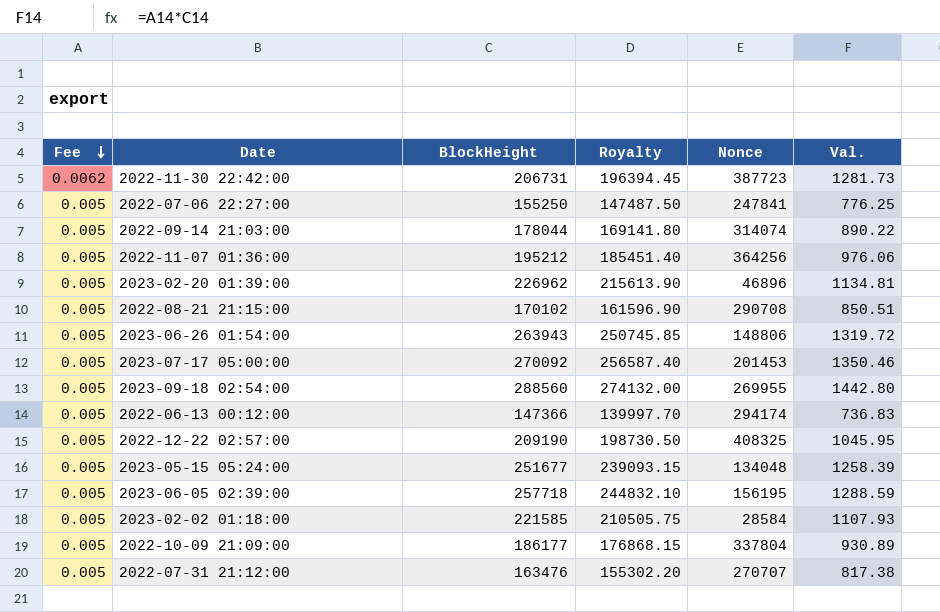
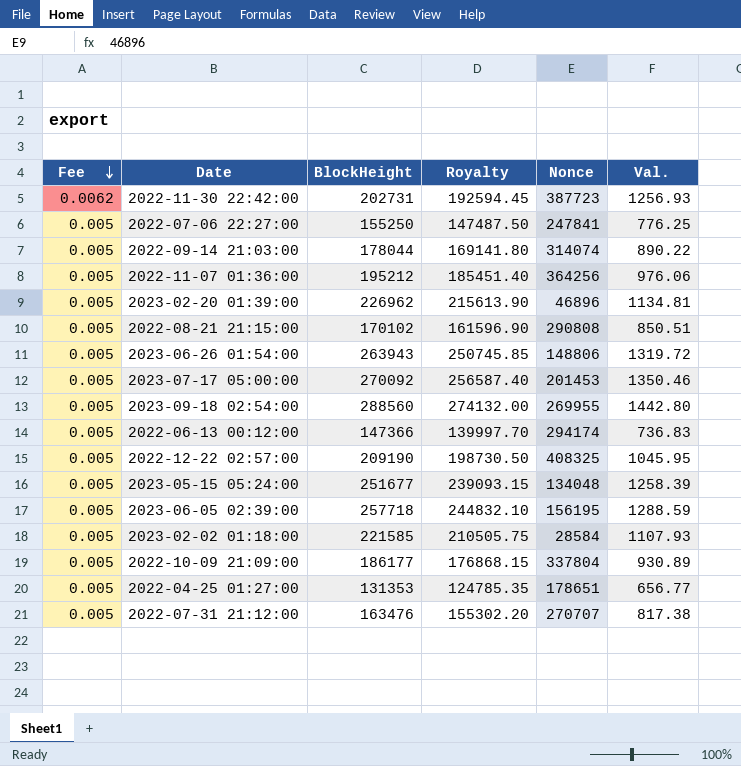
2022-11-30 22:42:00 | BlockHeight: 206731 -> 202731
2022-11-30 22:42:00 | Royalty: 196394.45 -> 192594.45
2022-11-30 22:42:00 | Val.: 1281.73 -> 1256.93
2022-08-21 21:15:00 | Nonce: 290708 -> 290808
row 2022-04-25 01:27:00: none -> 0.005 | 131353 | 124785.35 | 178651 | 656.77

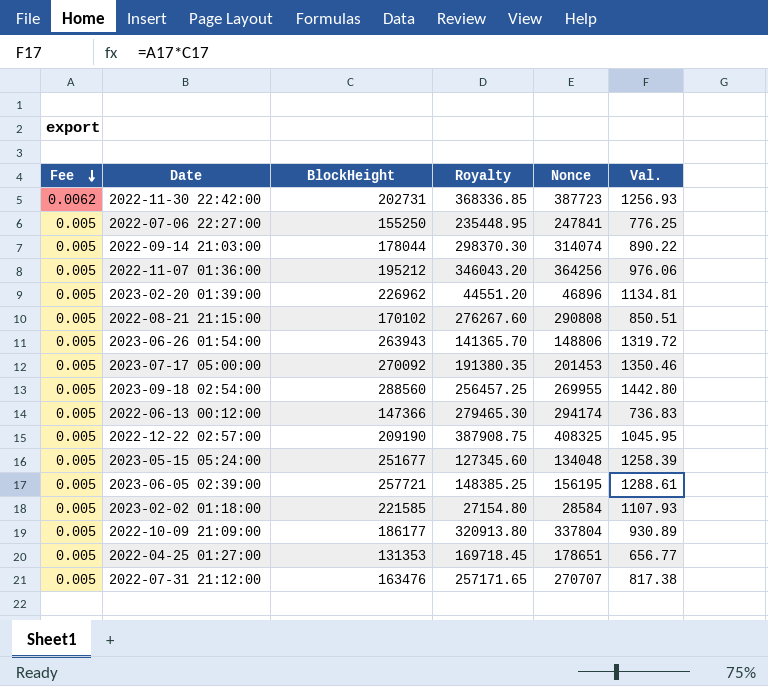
column Royalty | formula: [BlockHeight] * 0.95 -> [Nonce] * 0.95
2023-06-05 02:39:00 | BlockHeight: 257718 -> 257721
2023-06-05 02:39:00 | Val.: 1288.59 -> 1288.61

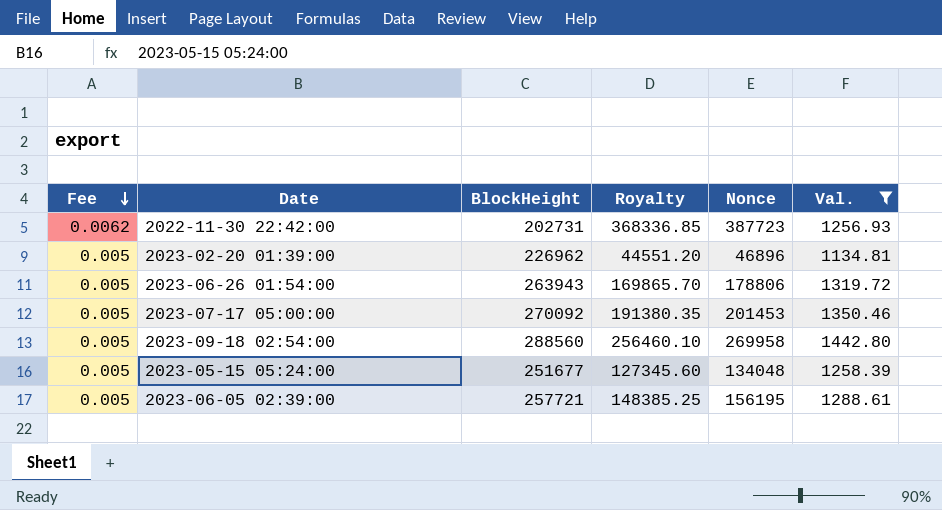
filter: none -> Val. >= 1134.81
2023-06-26 01:54:00 | Royalty: 141365.70 -> 169865.70
2023-06-26 01:54:00 | Nonce: 148806 -> 178806
2023-09-18 02:54:00 | Royalty: 256457.25 -> 256460.10
2023-09-18 02:54:00 | Nonce: 269955 -> 269958

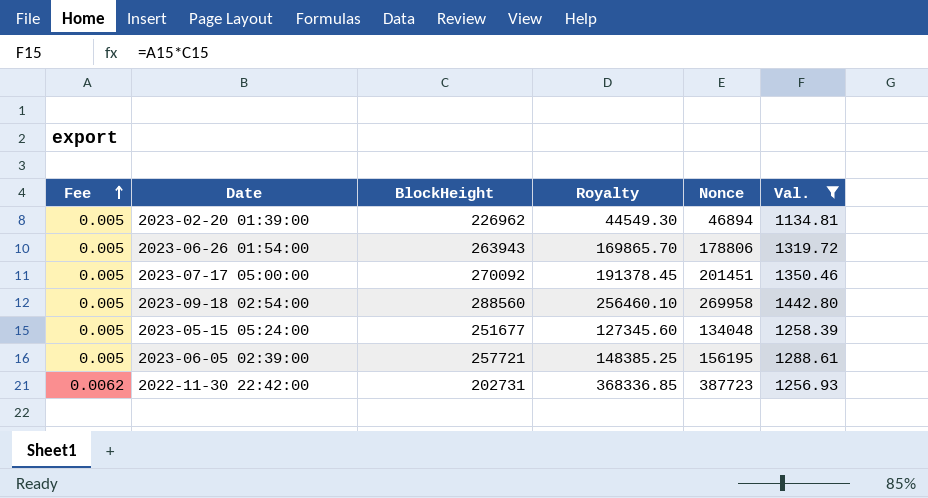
row order: Fee descending -> Fee ascending
2023-02-20 01:39:00 | Royalty: 44551.20 -> 44549.30
2023-02-20 01:39:00 | Nonce: 46896 -> 46894
2023-07-17 05:00:00 | Royalty: 191380.35 -> 191378.45
2023-07-17 05:00:00 | Nonce: 201453 -> 201451

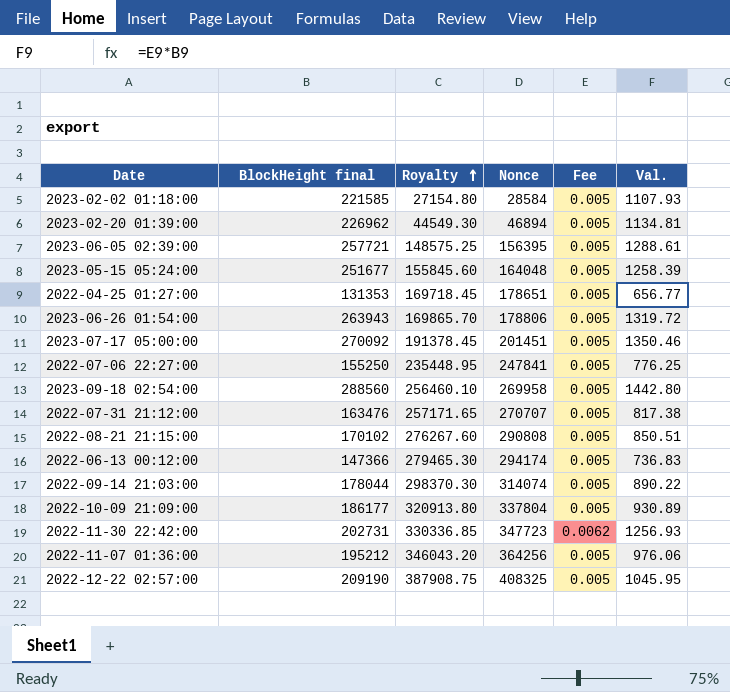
filter: Val. >= 1134.81 -> none
row order: Fee ascending -> Royalty ascending
column name: BlockHeight -> BlockHeight final
column Fee | position: 1 -> 5
2023-06-05 02:39:00 | Royalty: 148385.25 -> 148575.25
2023-06-05 02:39:00 | Nonce: 156195 -> 156395
2023-05-15 05:24:00 | Royalty: 127345.60 -> 155845.60
2023-05-15 05:24:00 | Nonce: 134048 -> 164048
2022-11-30 22:42:00 | Royalty: 368336.85 -> 330336.85
2022-11-30 22:42:00 | Nonce: 387723 -> 347723

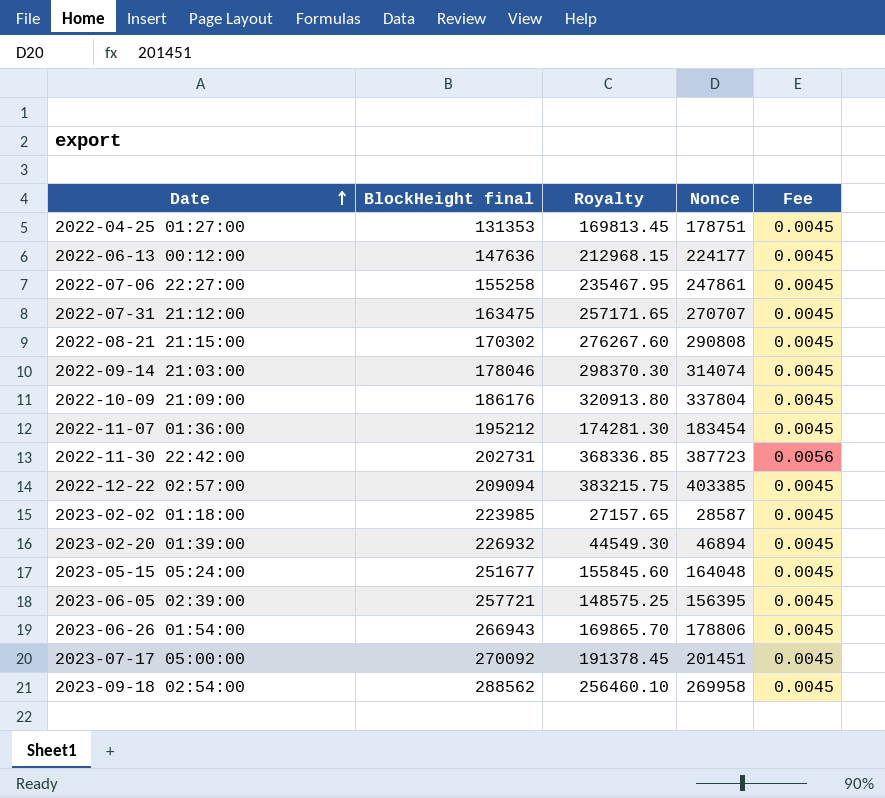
row order: Royalty ascending -> Date ascending
column Val. | formula: [BlockHeight final] * [Fee] -> none
2022-04-25 01:27:00 | Royalty: 169718.45 -> 169813.45
2022-04-25 01:27:00 | Nonce: 178651 -> 178751
2022-04-25 01:27:00 | Fee: 0.005 -> 0.0045
2022-06-13 00:12:00 | BlockHeight final: 147366 -> 147636
2022-06-13 00:12:00 | Royalty: 279465.30 -> 212968.15
2022-06-13 00:12:00 | Nonce: 294174 -> 224177
2022-06-13 00:12:00 | Fee: 0.005 -> 0.0045
2022-07-06 22:27:00 | BlockHeight final: 155250 -> 155258
2022-07-06 22:27:00 | Royalty: 235448.95 -> 235467.95
2022-07-06 22:27:00 | Nonce: 247841 -> 247861
2022-07-06 22:27:00 | Fee: 0.005 -> 0.0045
2022-07-31 21:12:00 | BlockHeight final: 163476 -> 163475
2022-07-31 21:12:00 | Fee: 0.005 -> 0.0045
2022-08-21 21:15:00 | BlockHeight final: 170102 -> 170302
2022-08-21 21:15:00 | Fee: 0.005 -> 0.0045
2022-09-14 21:03:00 | BlockHeight final: 178044 -> 178046
2022-09-14 21:03:00 | Fee: 0.005 -> 0.0045
2022-10-09 21:09:00 | BlockHeight final: 186177 -> 186176
2022-10-09 21:09:00 | Fee: 0.005 -> 0.0045
2022-11-07 01:36:00 | Royalty: 346043.20 -> 174281.30
2022-11-07 01:36:00 | Nonce: 364256 -> 183454
2022-11-07 01:36:00 | Fee: 0.005 -> 0.0045
2022-11-30 22:42:00 | Royalty: 330336.85 -> 368336.85
2022-11-30 22:42:00 | Nonce: 347723 -> 387723
2022-11-30 22:42:00 | Fee: 0.0062 -> 0.0056
2022-12-22 02:57:00 | BlockHeight final: 209190 -> 209094
2022-12-22 02:57:00 | Royalty: 387908.75 -> 383215.75
2022-12-22 02:57:00 | Nonce: 408325 -> 403385
2022-12-22 02:57:00 | Fee: 0.005 -> 0.0045
2023-02-02 01:18:00 | BlockHeight final: 221585 -> 223985
2023-02-02 01:18:00 | Royalty: 27154.80 -> 27157.65
2023-02-02 01:18:00 | Nonce: 28584 -> 28587
2023-02-02 01:18:00 | Fee: 0.005 -> 0.0045
2023-02-20 01:39:00 | BlockHeight final: 226962 -> 226932
2023-02-20 01:39:00 | Fee: 0.005 -> 0.0045
2023-05-15 05:24:00 | Fee: 0.005 -> 0.0045
2023-06-05 02:39:00 | Fee: 0.005 -> 0.0045
2023-06-26 01:54:00 | BlockHeight final: 263943 -> 266943
2023-06-26 01:54:00 | Fee: 0.005 -> 0.0045
2023-07-17 05:00:00 | Fee: 0.005 -> 0.0045
2023-09-18 02:54:00 | BlockHeight final: 288560 -> 288562
2023-09-18 02:54:00 | Fee: 0.005 -> 0.0045

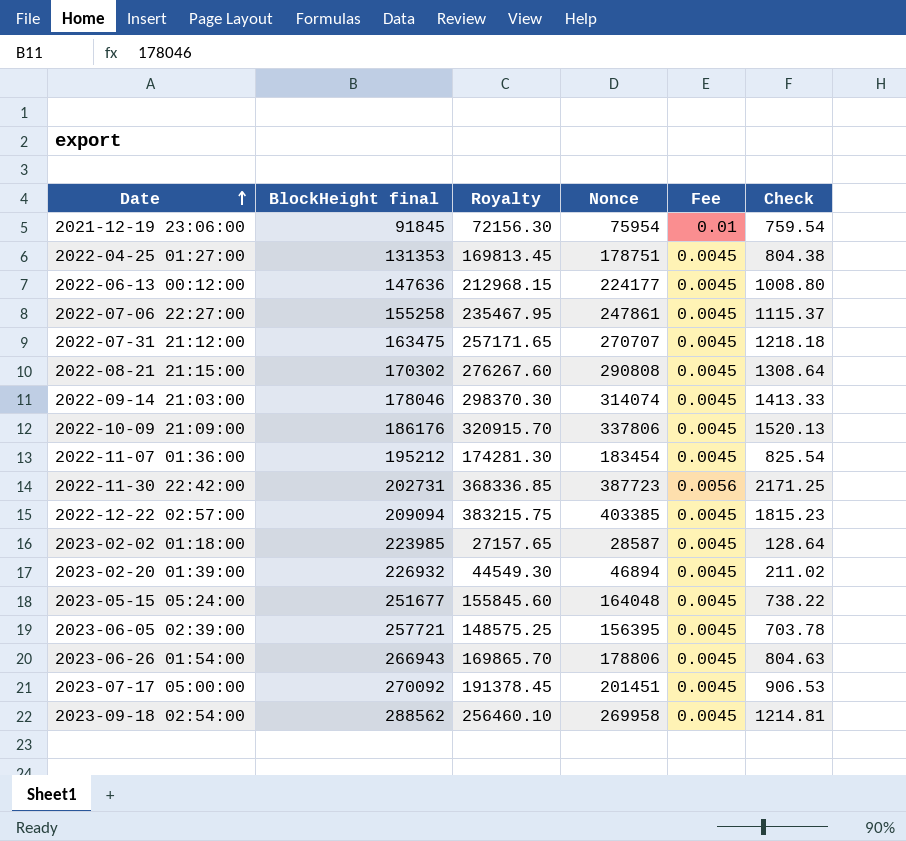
column Check | formula: none -> [Nonce] * [Fee]
row 2021-12-19 23:06:00: none -> 91845 | 72156.30 | 75954 | 0.01 | 759.54
2022-10-09 21:09:00 | Royalty: 320913.80 -> 320915.70
2022-10-09 21:09:00 | Nonce: 337804 -> 337806

